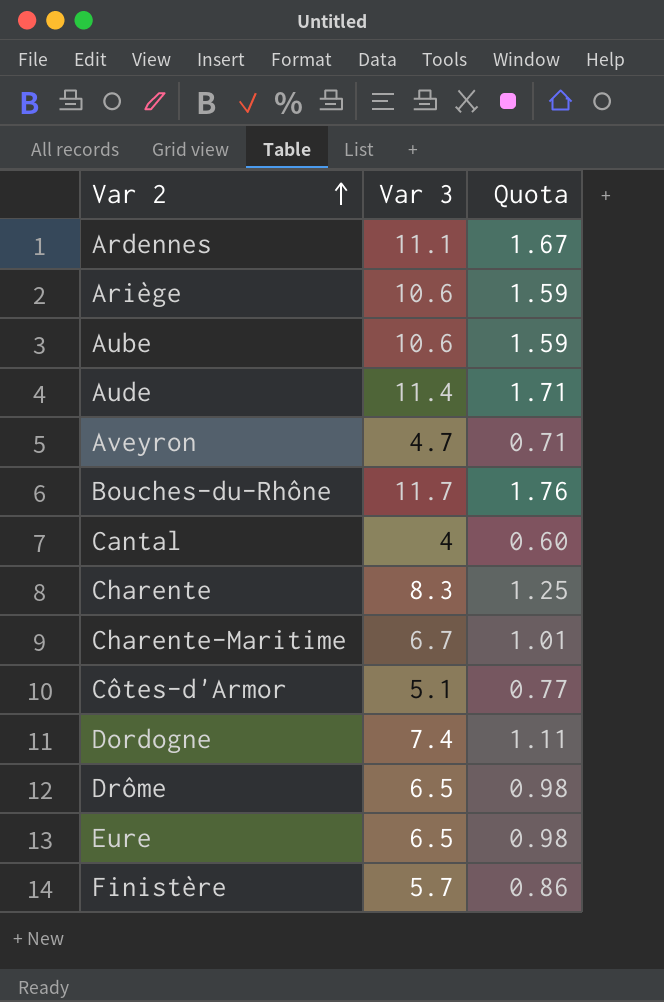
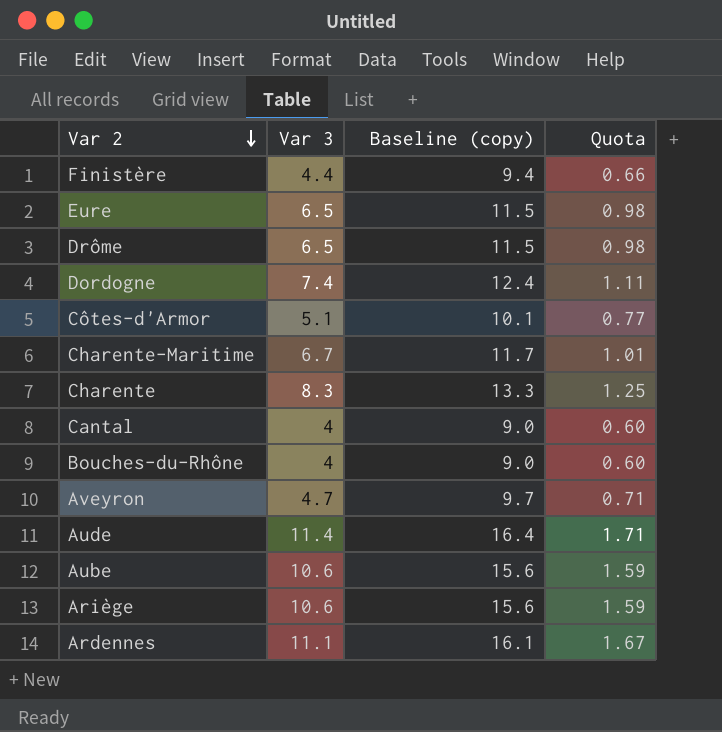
row order: Var 2 ascending -> Var 2 descending
column Baseline (copy) | formula: none -> [Var 3] + 5
Finistère | Var 3: 5.7 -> 4.4
Finistère | Quota: 0.86 -> 0.66
Bouches-du-Rhône | Var 3: 11.7 -> 4
Bouches-du-Rhône | Quota: 1.76 -> 0.60

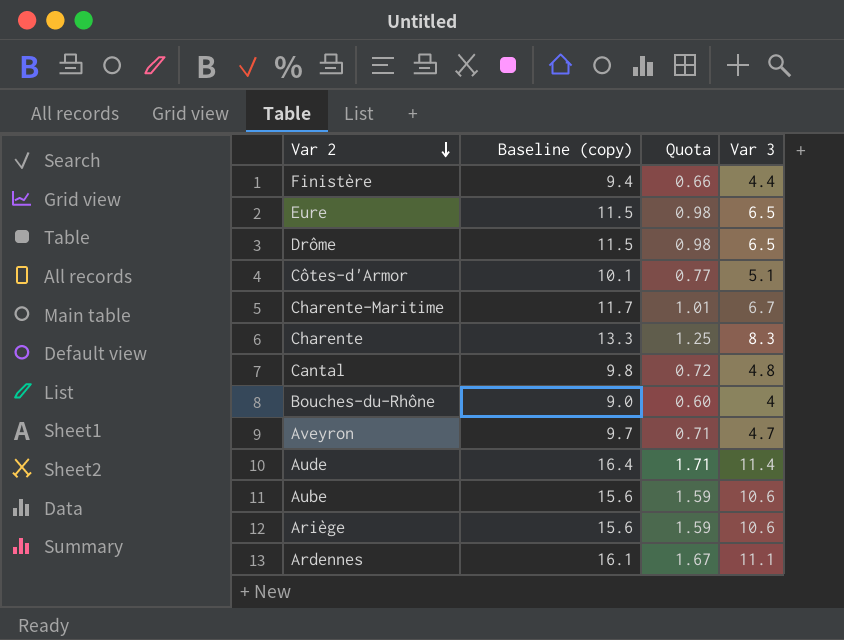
column Var 3 | position: 2 -> 4
row Dordogne: 7.4 | 12.4 | 1.11 -> none
Cantal | Baseline (copy): 9.0 -> 9.8
Cantal | Quota: 0.60 -> 0.72
Cantal | Var 3: 4 -> 4.8

